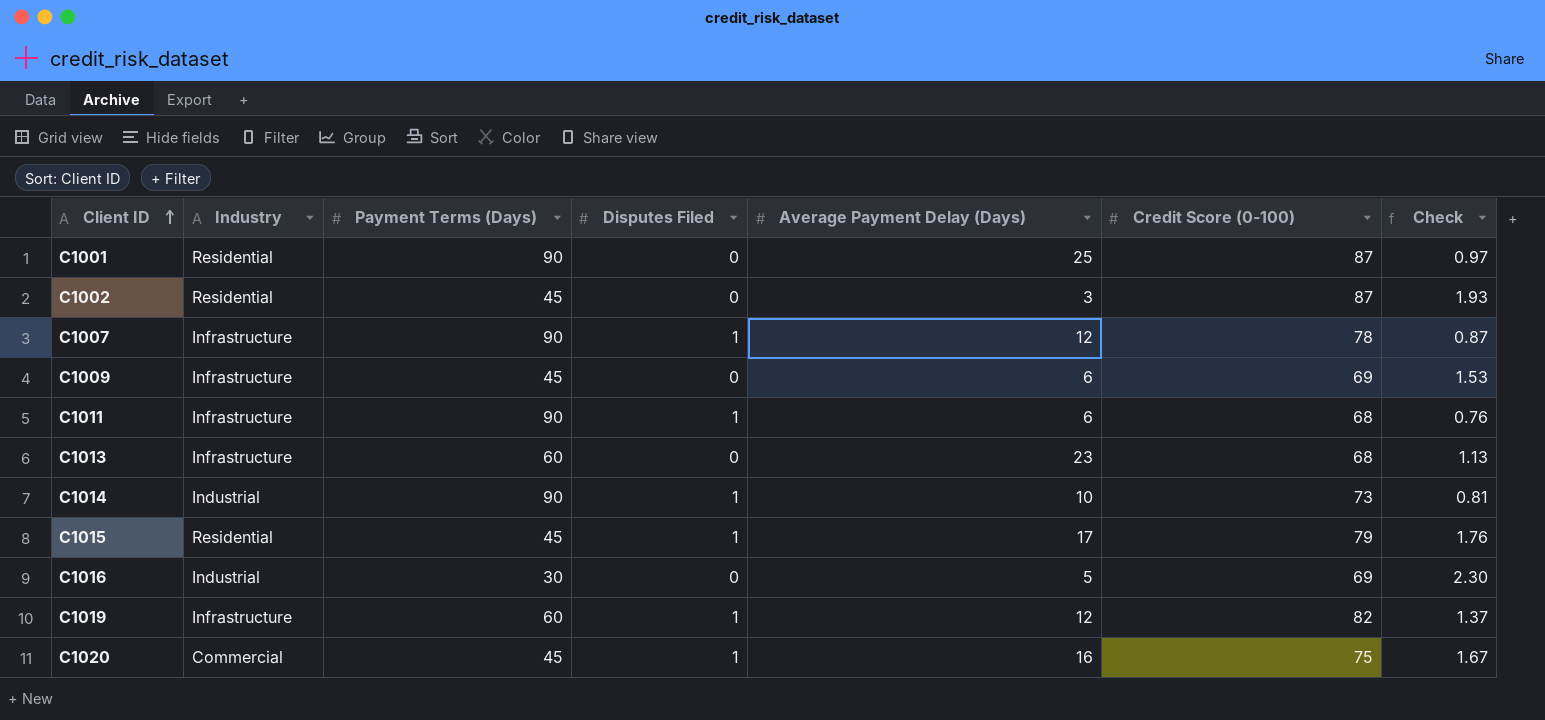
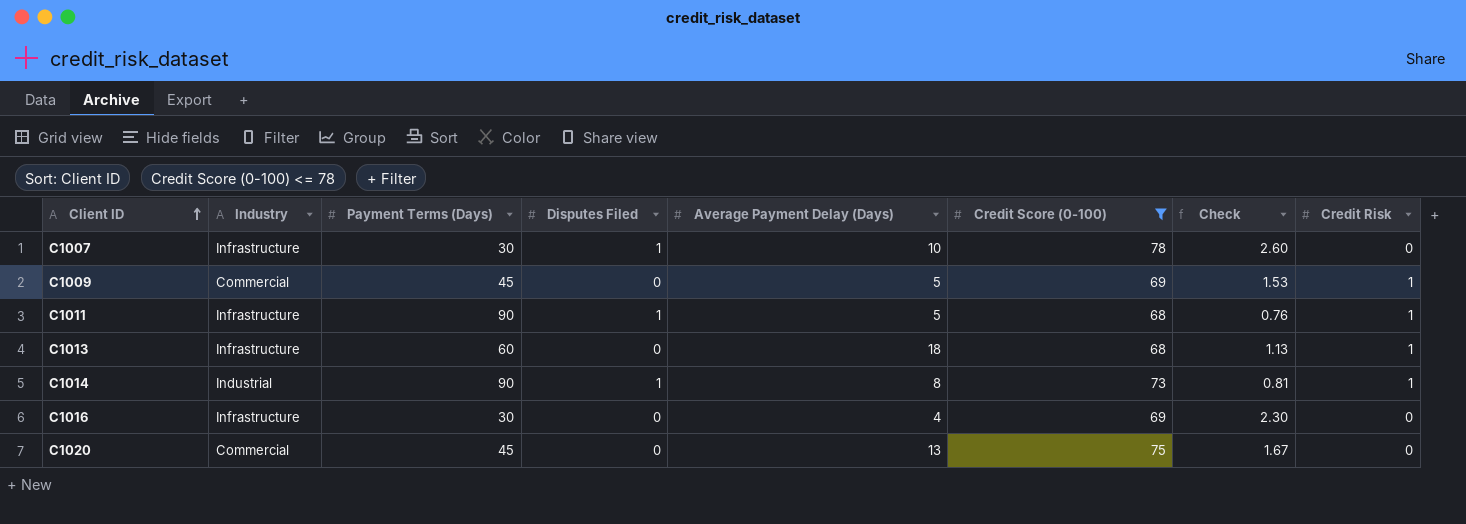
filter: none -> Credit Score (0-100) <= 78
column Credit Risk | position: none -> 8
C1007 | Payment Terms (Days): 90 -> 30
C1007 | Average Payment Delay (Days): 12 -> 10
C1007 | Check: 0.87 -> 2.60
C1009 | Industry: Infrastructure -> Commercial
C1009 | Average Payment Delay (Days): 6 -> 5
C1011 | Average Payment Delay (Days): 6 -> 5
C1013 | Average Payment Delay (Days): 23 -> 18
C1014 | Average Payment Delay (Days): 10 -> 8
C1016 | Industry: Industrial -> Infrastructure
C1016 | Average Payment Delay (Days): 5 -> 4
C1020 | Disputes Filed: 1 -> 0
C1020 | Average Payment Delay (Days): 16 -> 13

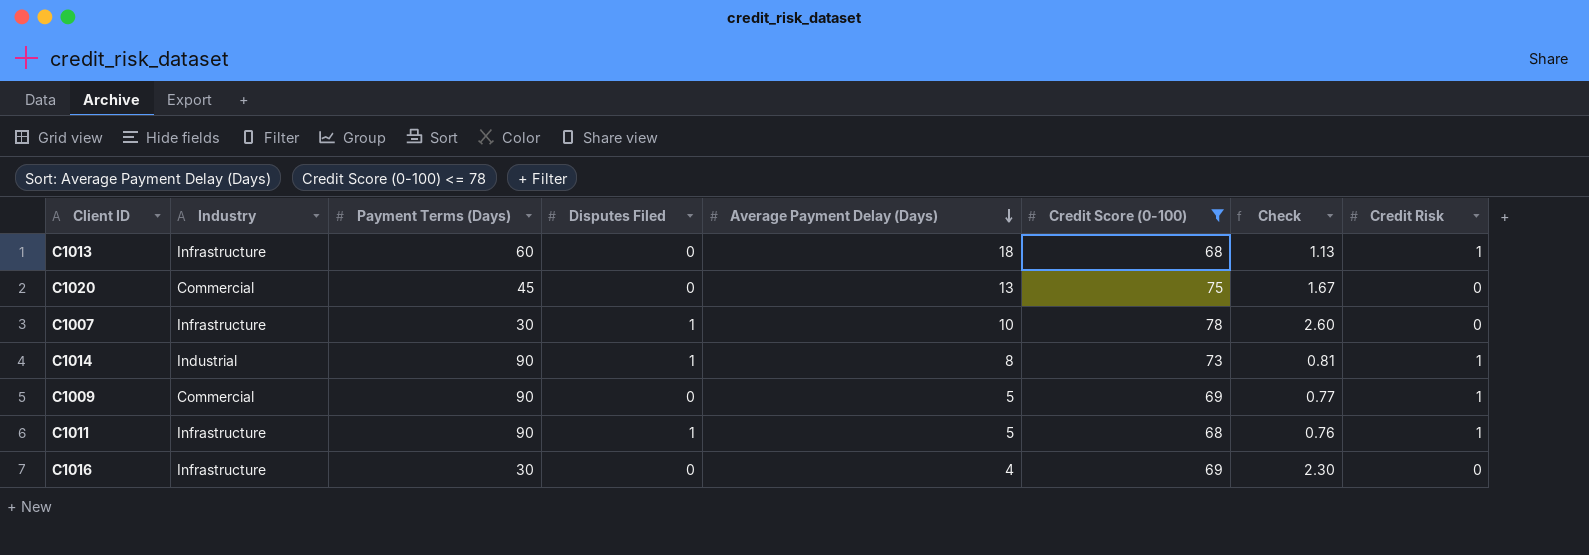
row order: Client ID ascending -> Average Payment Delay (Days) descending
C1009 | Payment Terms (Days): 45 -> 90
C1009 | Check: 1.53 -> 0.77

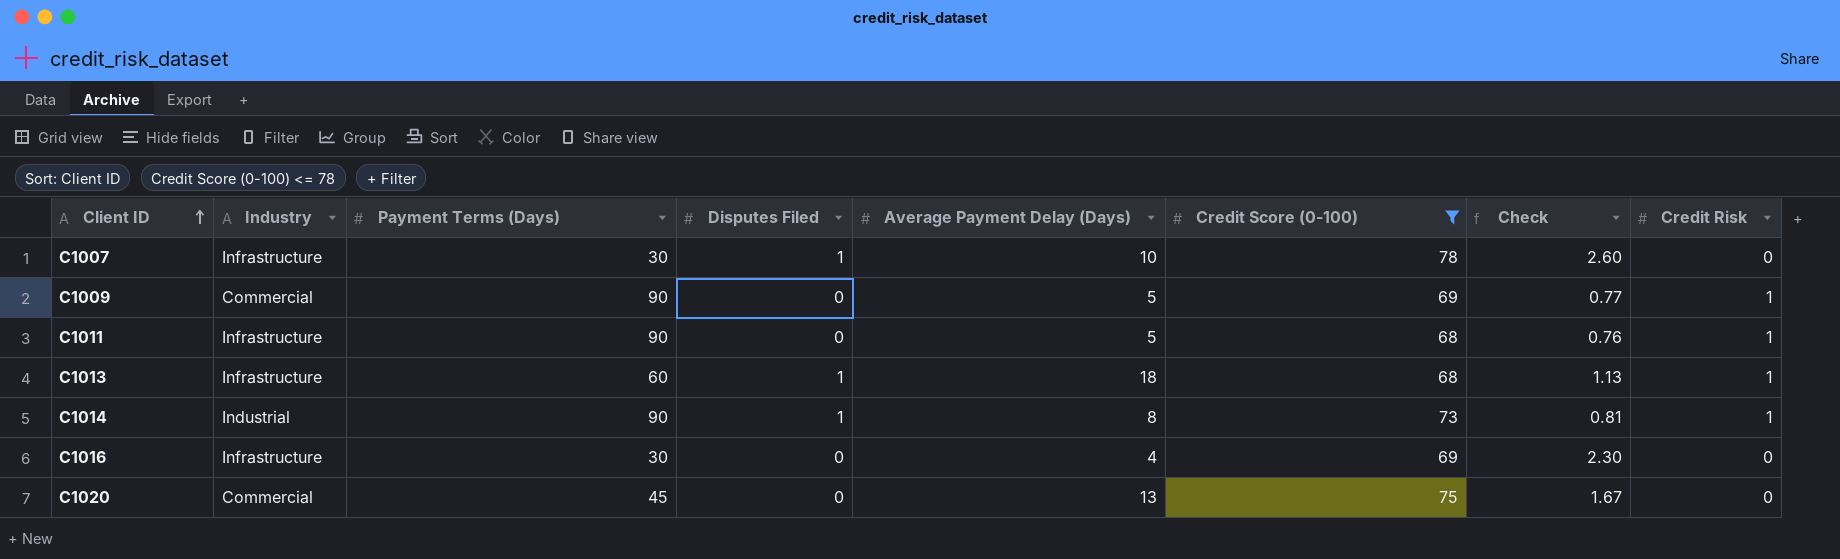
row order: Average Payment Delay (Days) descending -> Client ID ascending
C1011 | Disputes Filed: 1 -> 0
C1013 | Disputes Filed: 0 -> 1

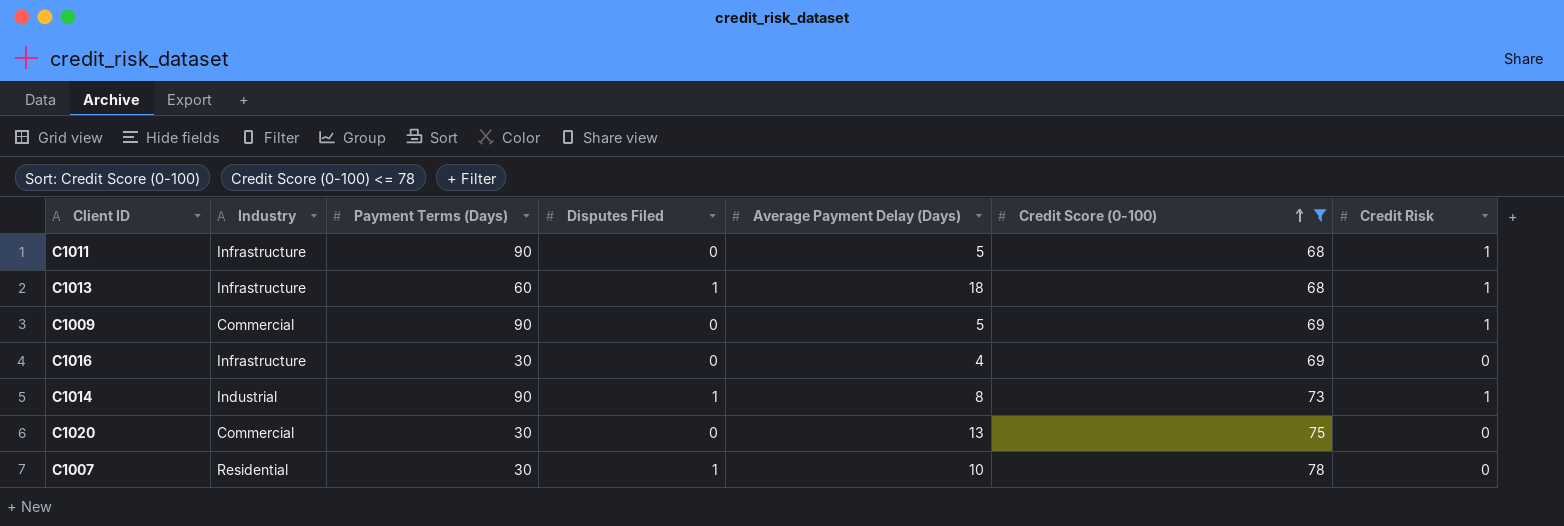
row order: Client ID ascending -> Credit Score (0-100) ascending
column Check | formula: [Credit Score (0-100)] / [Payment Terms (Days)] -> none
C1020 | Payment Terms (Days): 45 -> 30
C1007 | Industry: Infrastructure -> Residential

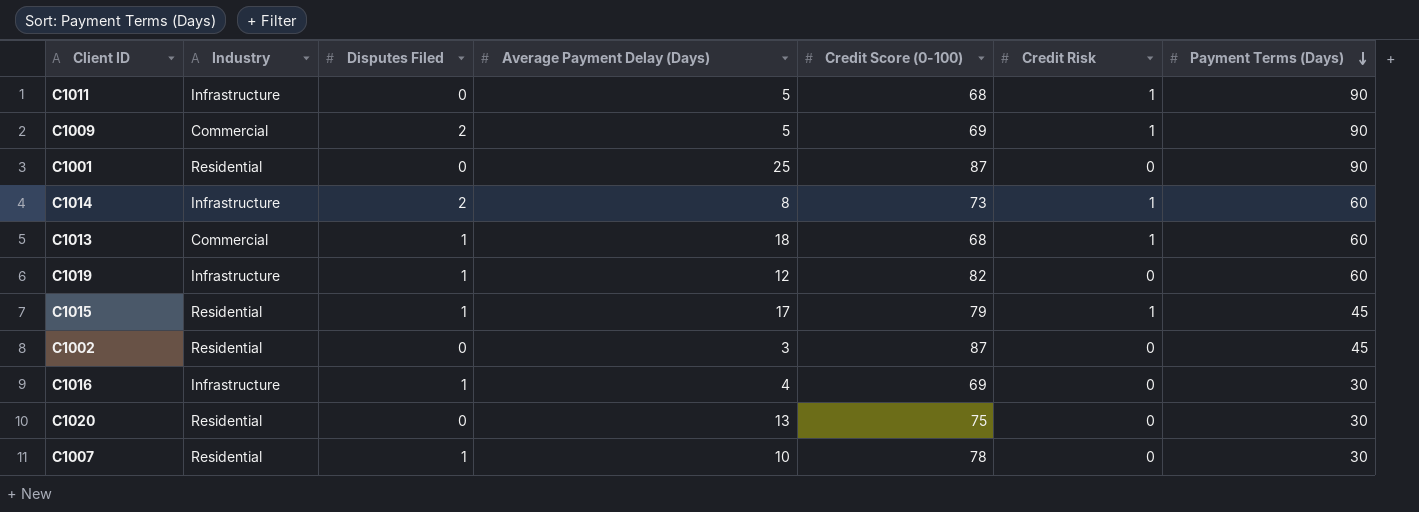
filter: Credit Score (0-100) <= 78 -> none
row order: Credit Score (0-100) ascending -> Payment Terms (Days) descending
column Payment Terms (Days) | position: 3 -> 7
C1009 | Disputes Filed: 0 -> 2
C1014 | Industry: Industrial -> Infrastructure
C1014 | Disputes Filed: 1 -> 2
C1014 | Payment Terms (Days): 90 -> 60
C1013 | Industry: Infrastructure -> Commercial
C1016 | Disputes Filed: 0 -> 1
C1020 | Industry: Commercial -> Residential

